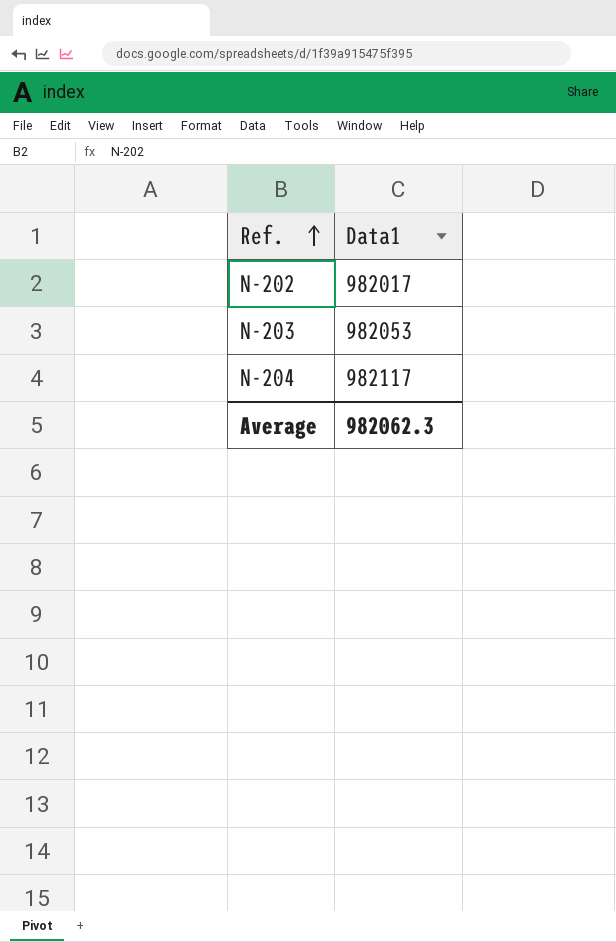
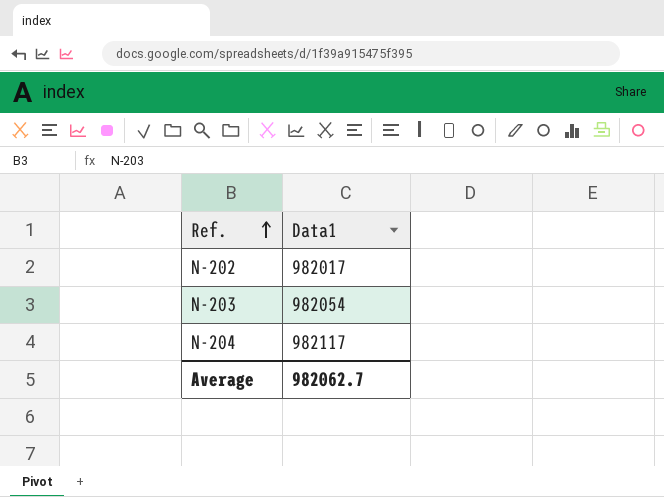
N-203 | Data1: 982053 -> 982054
Average | Data1: 982062.3 -> 982062.7

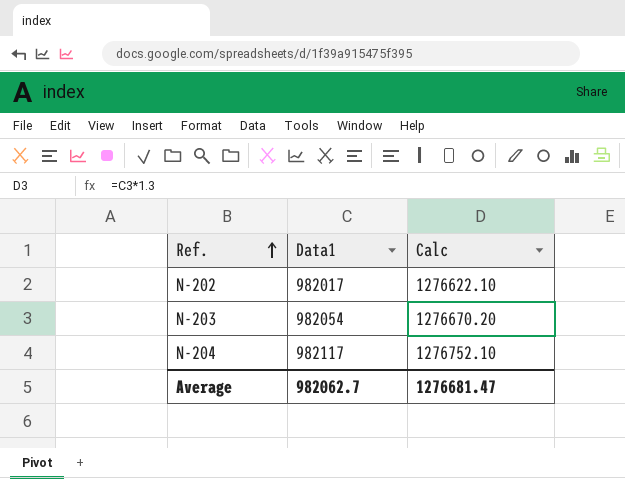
column Calc | formula: none -> [Data1] * 1.3

